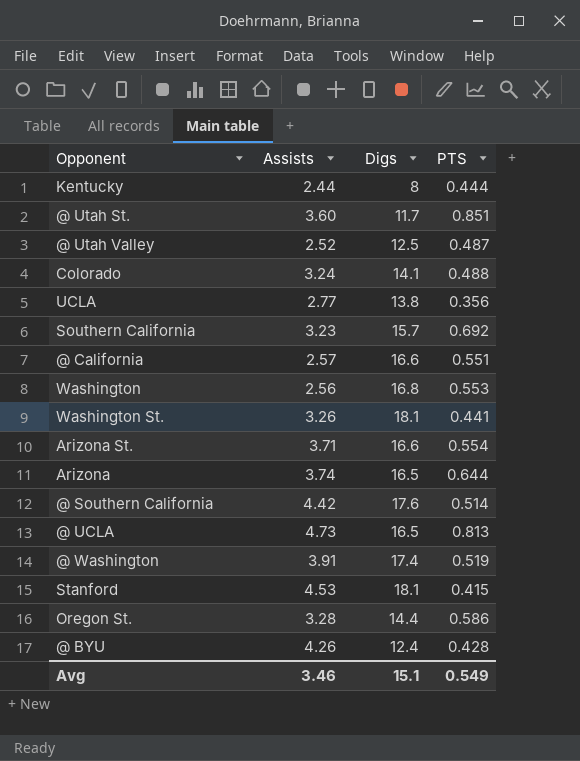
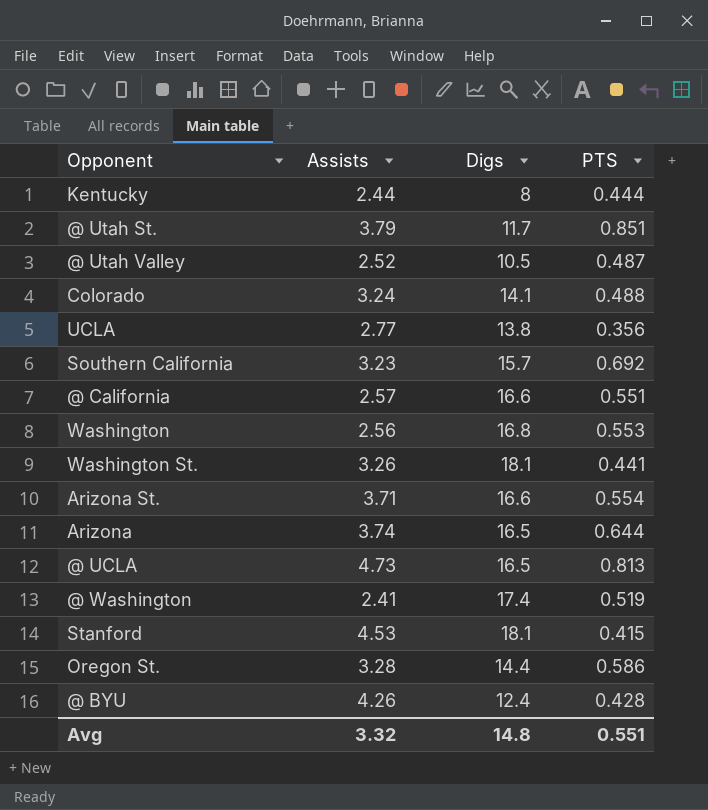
row @ Southern California: 4.42 | 17.6 | 0.514 -> none
@ Utah St. | Assists: 3.60 -> 3.79
@ Utah Valley | Digs: 12.5 -> 10.5
@ Washington | Assists: 3.91 -> 2.41
Avg | Assists: 3.46 -> 3.32
Avg | Digs: 15.1 -> 14.8
Avg | PTS: 0.549 -> 0.551

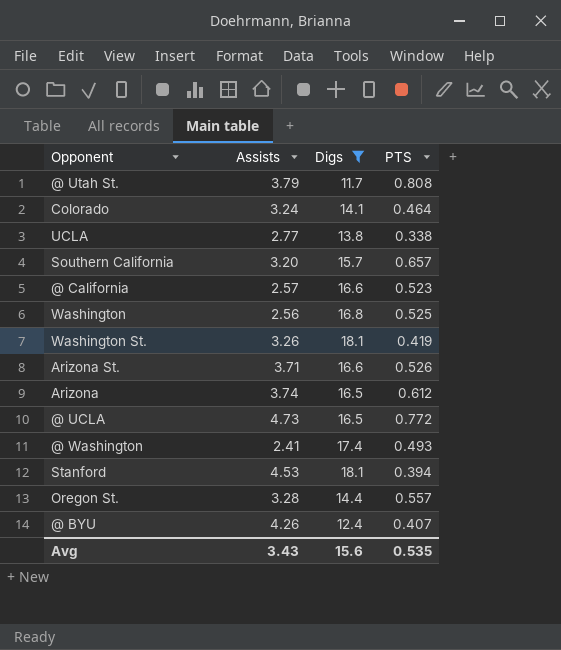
filter: none -> Digs >= 11.7
@ Utah St. | PTS: 0.851 -> 0.808
Colorado | PTS: 0.488 -> 0.464
UCLA | PTS: 0.356 -> 0.338
Southern California | Assists: 3.23 -> 3.20
Southern California | PTS: 0.692 -> 0.657
@ California | PTS: 0.551 -> 0.523
Washington | PTS: 0.553 -> 0.525
Washington St. | PTS: 0.441 -> 0.419
Arizona St. | PTS: 0.554 -> 0.526
Arizona | PTS: 0.644 -> 0.612
@ UCLA | PTS: 0.813 -> 0.772
@ Washington | PTS: 0.519 -> 0.493
Stanford | PTS: 0.415 -> 0.394
Oregon St. | PTS: 0.586 -> 0.557
@ BYU | PTS: 0.428 -> 0.407
Avg | Assists: 3.32 -> 3.43
Avg | Digs: 14.8 -> 15.6
Avg | PTS: 0.551 -> 0.535

